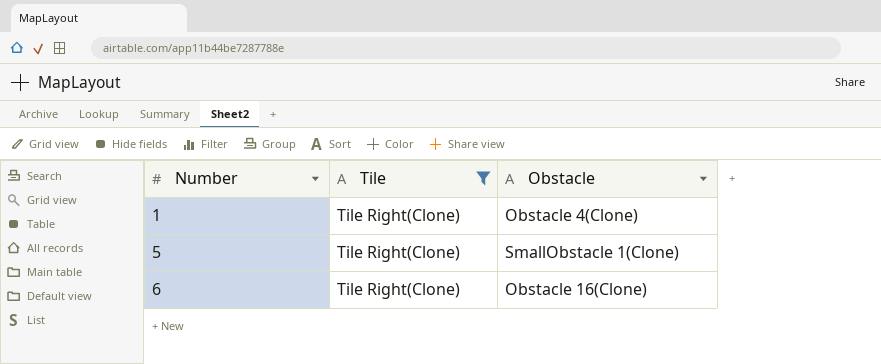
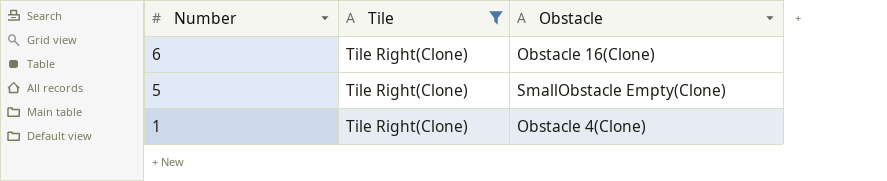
row order: Number ascending -> Number descending
5 | Obstacle: SmallObstacle 1(Clone) -> SmallObstacle Empty(Clone)

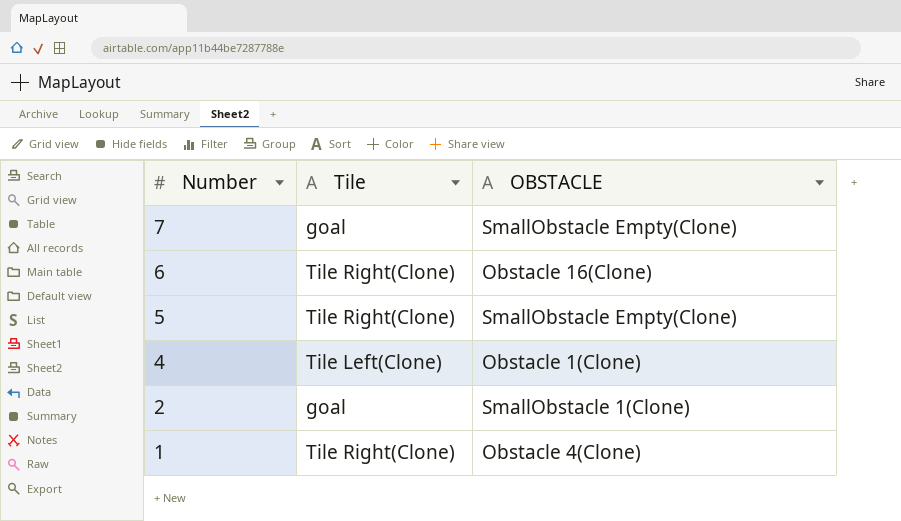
filter: Tile = Tile Right(Clone) -> none
column name: Obstacle -> OBSTACLE

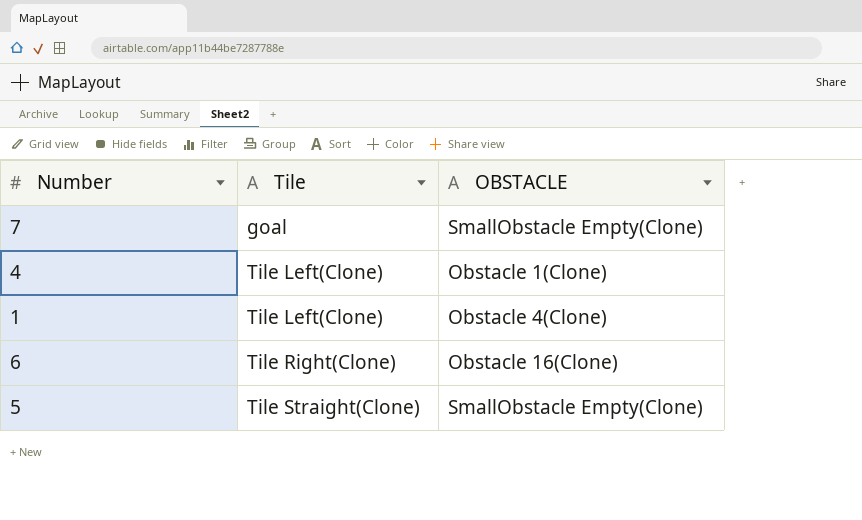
row order: Number descending -> Tile ascending
row 2: goal | SmallObstacle 1(Clone) -> none
1 | Tile: Tile Right(Clone) -> Tile Left(Clone)
5 | Tile: Tile Right(Clone) -> Tile Straight(Clone)

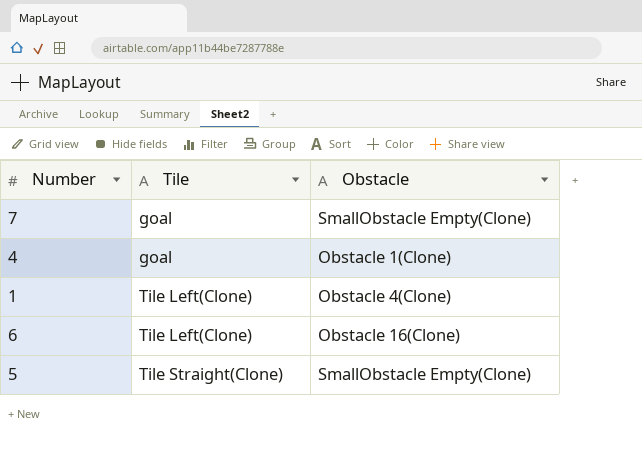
column name: OBSTACLE -> Obstacle
4 | Tile: Tile Left(Clone) -> goal
6 | Tile: Tile Right(Clone) -> Tile Left(Clone)

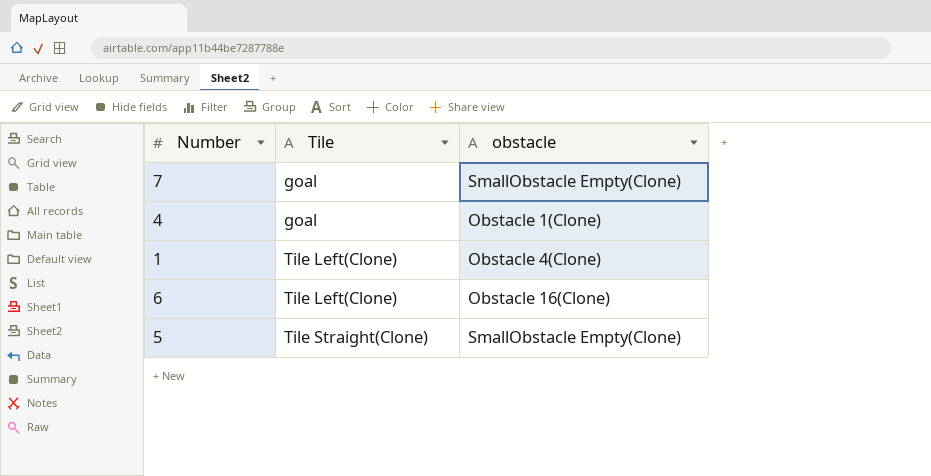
column name: Obstacle -> obstacle

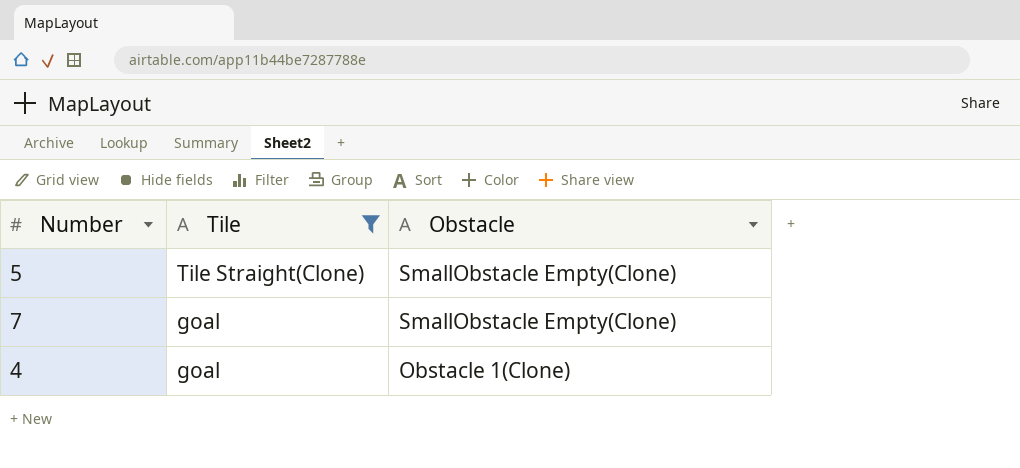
filter: none -> Tile != Tile Left(Clone)
row order: Tile ascending -> Tile descending
column name: obstacle -> Obstacle

